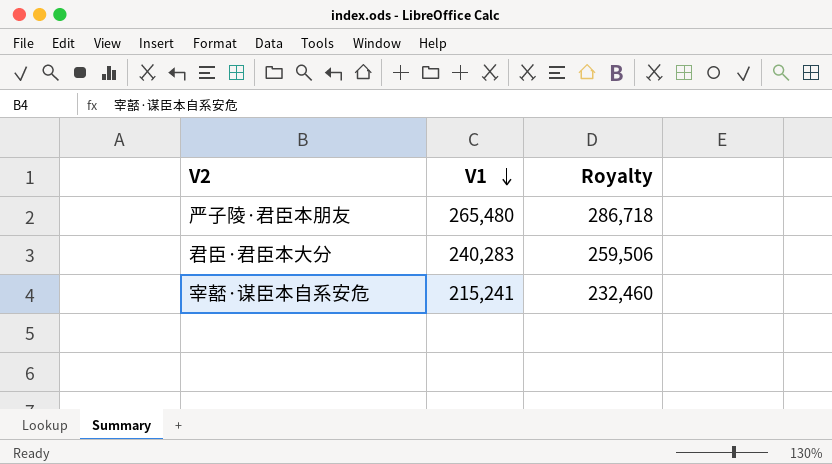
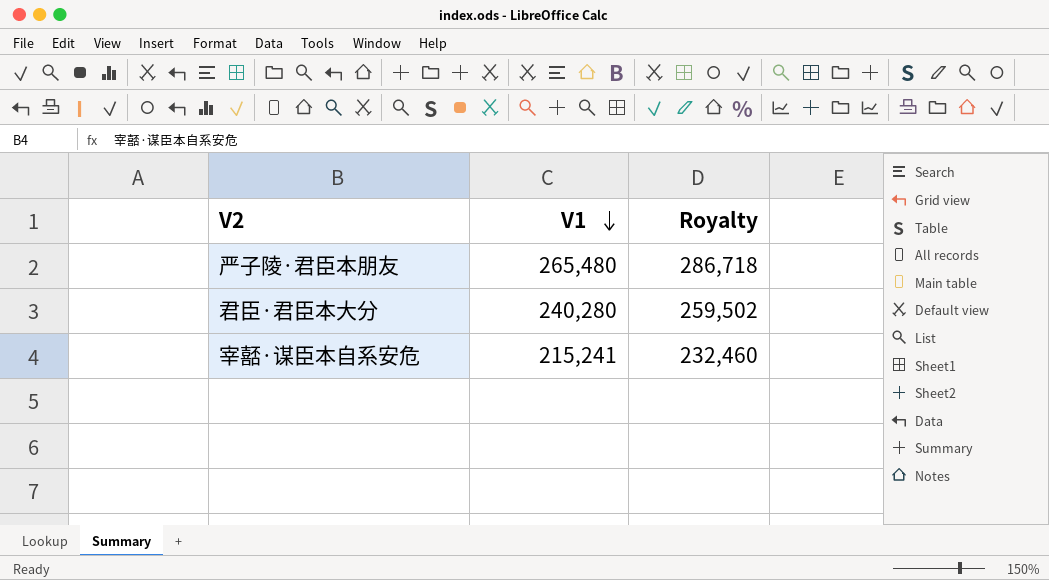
君臣·君臣本大分 | V1: 240,283 -> 240,280
君臣·君臣本大分 | Royalty: 259,506 -> 259,502

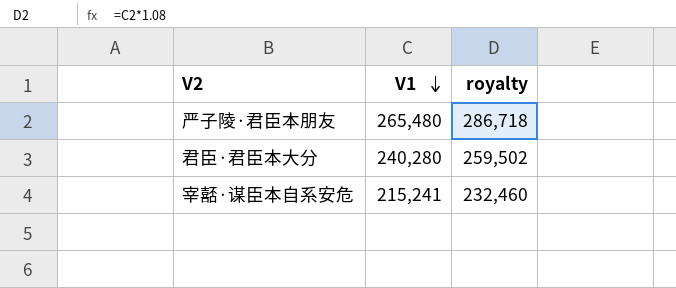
column name: Royalty -> royalty

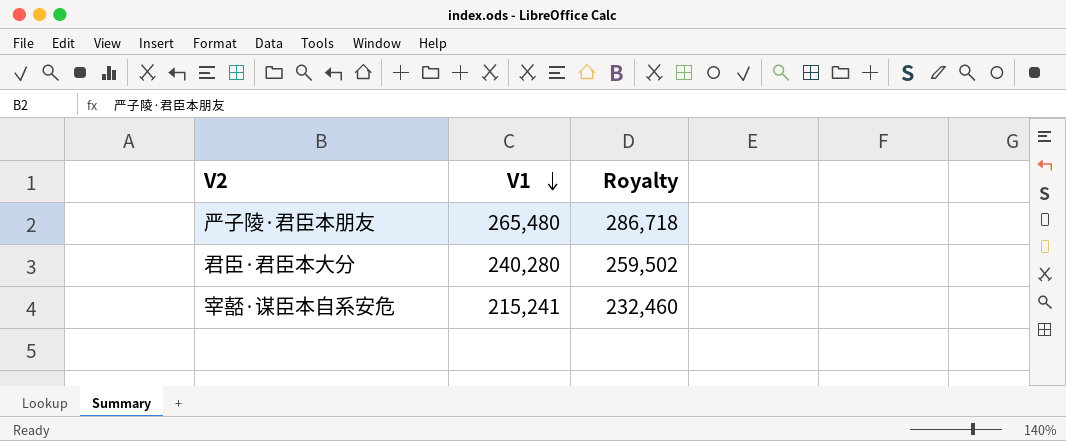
column name: royalty -> Royalty

